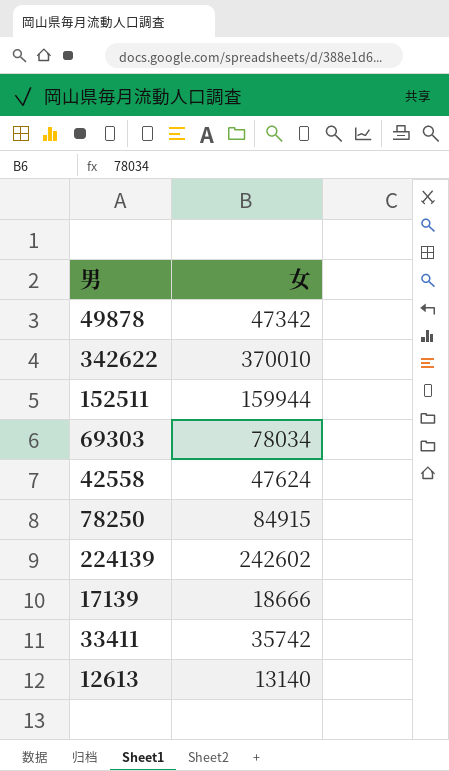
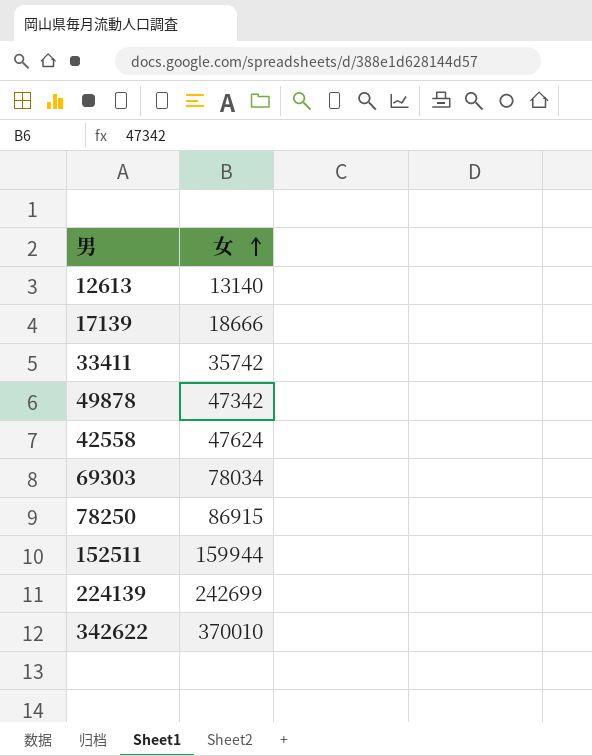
row order: none -> 女 ascending
78250 | 女: 84915 -> 86915
224139 | 女: 242602 -> 242699

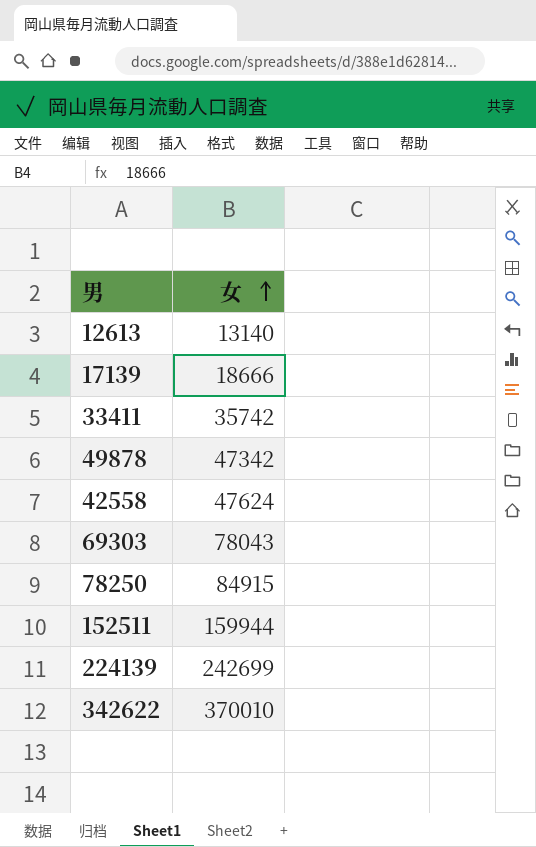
69303 | 女: 78034 -> 78043
78250 | 女: 86915 -> 84915

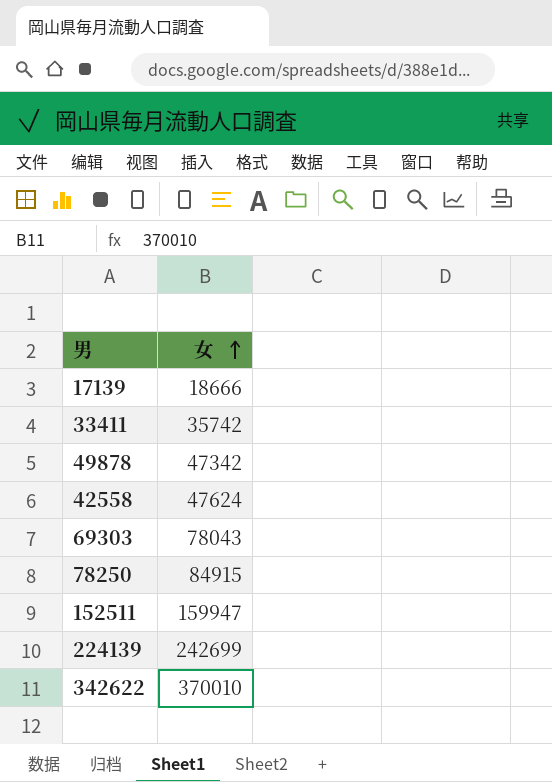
row 12613: 13140 -> none
152511 | 女: 159944 -> 159947

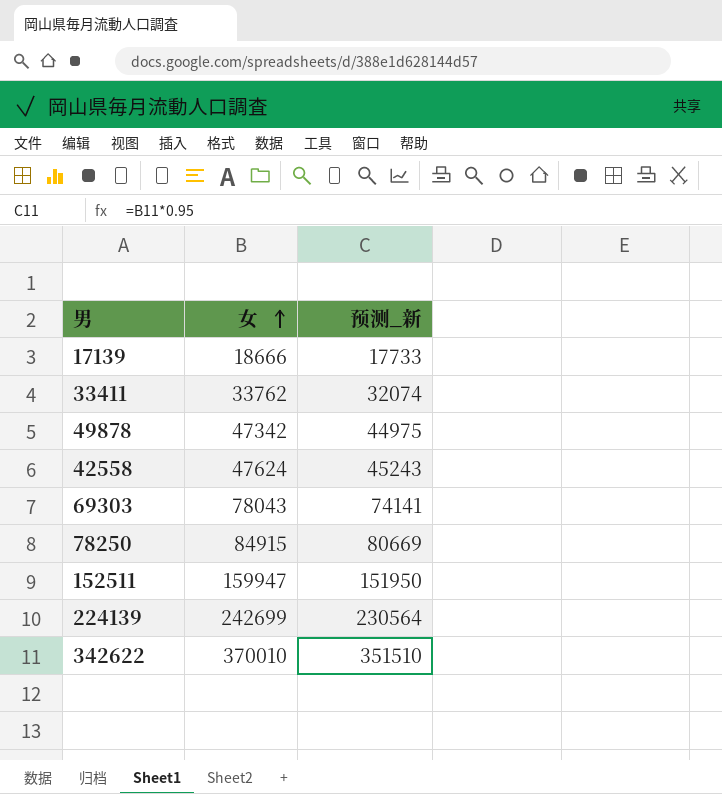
column 预测_新 | formula: none -> [女] * 0.95
33411 | 女: 35742 -> 33762

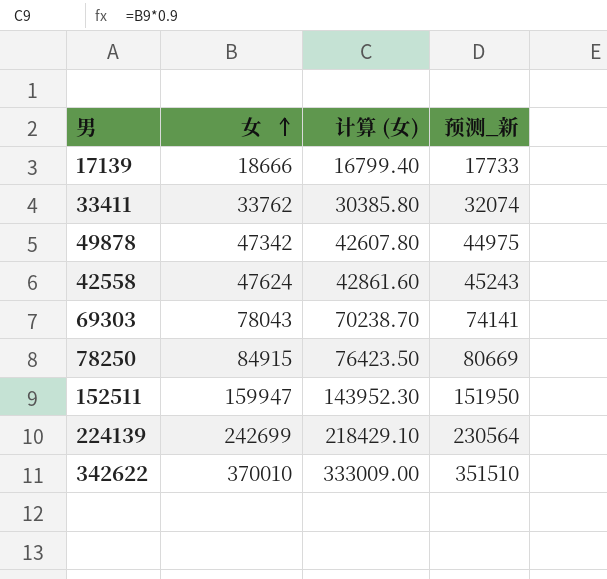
column 计算 (女) | formula: none -> [女] * 0.9

